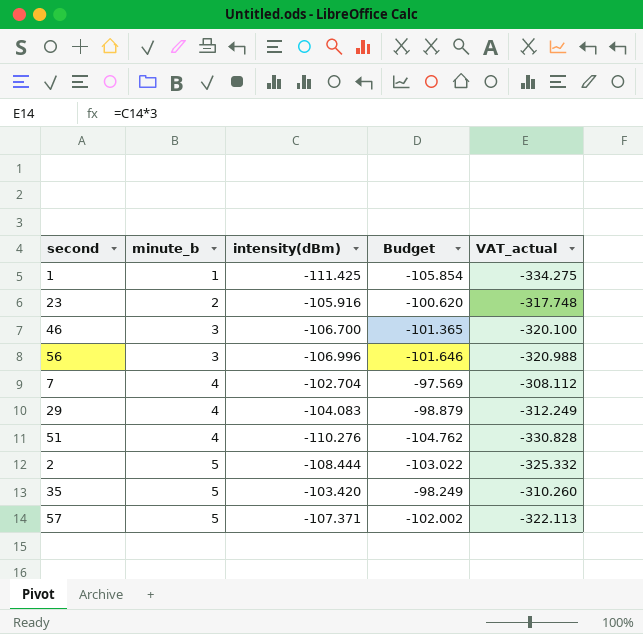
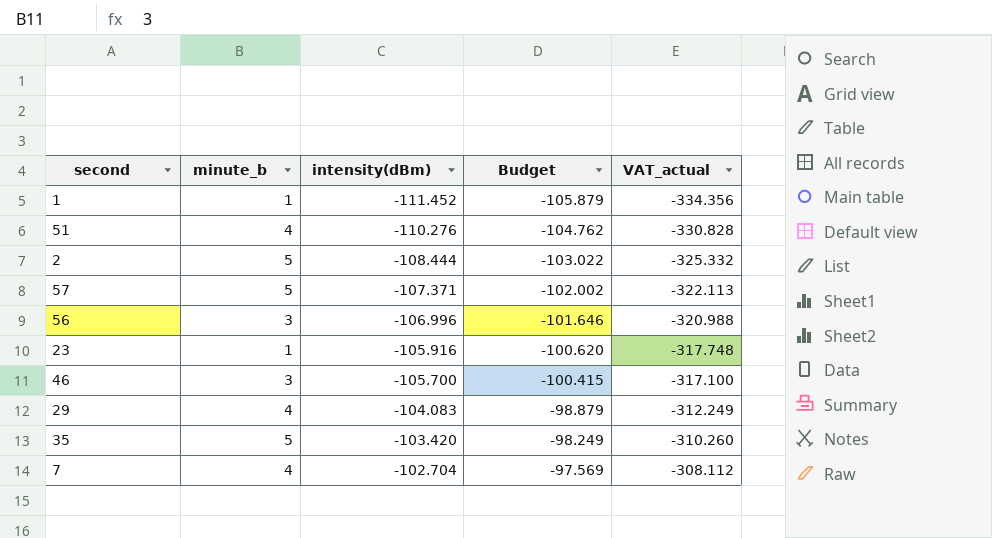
row order: minute_b ascending -> intensity(dBm) ascending
1 | intensity(dBm): -111.425 -> -111.452
1 | Budget: -105.854 -> -105.879
1 | VAT_actual: -334.275 -> -334.356
23 | minute_b: 2 -> 1
46 | intensity(dBm): -106.700 -> -105.700
46 | Budget: -101.365 -> -100.415
46 | VAT_actual: -320.100 -> -317.100

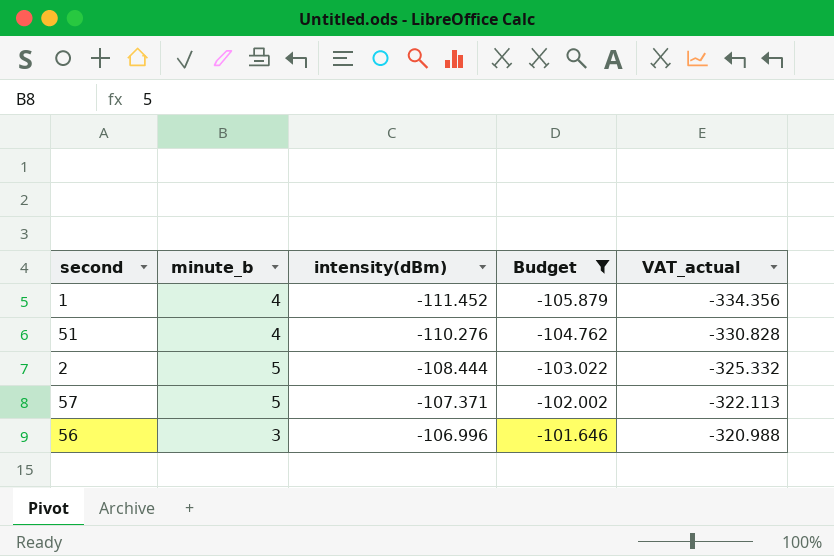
filter: none -> Budget <= -101.646
1 | minute_b: 1 -> 4

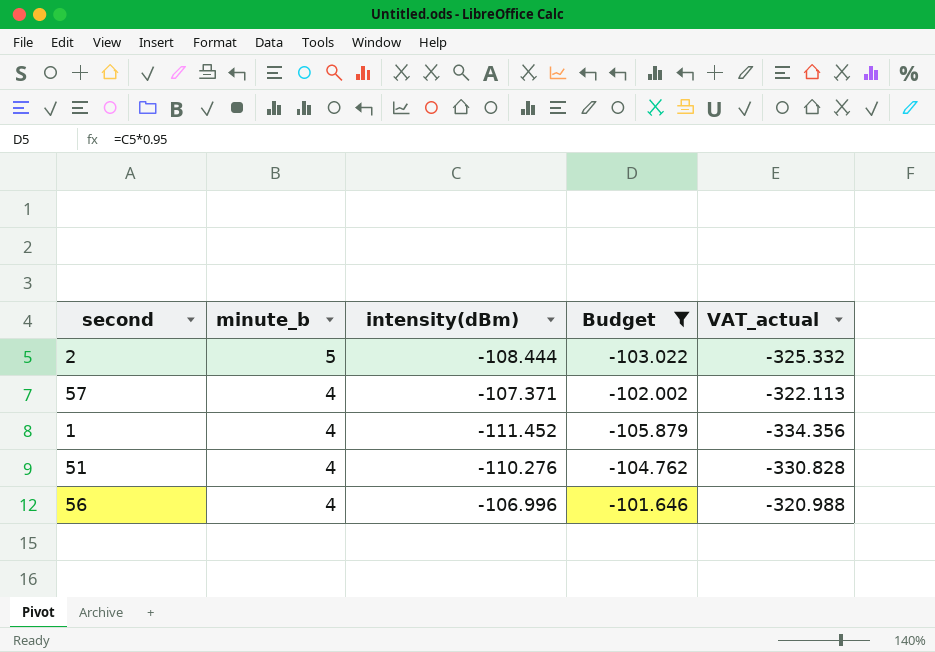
row order: intensity(dBm) ascending -> minute_b descending
57 | minute_b: 5 -> 4
56 | minute_b: 3 -> 4

